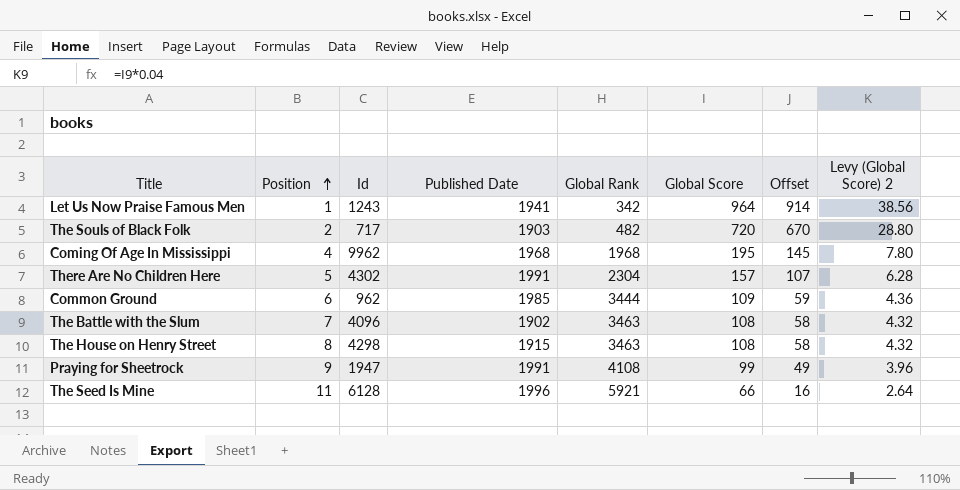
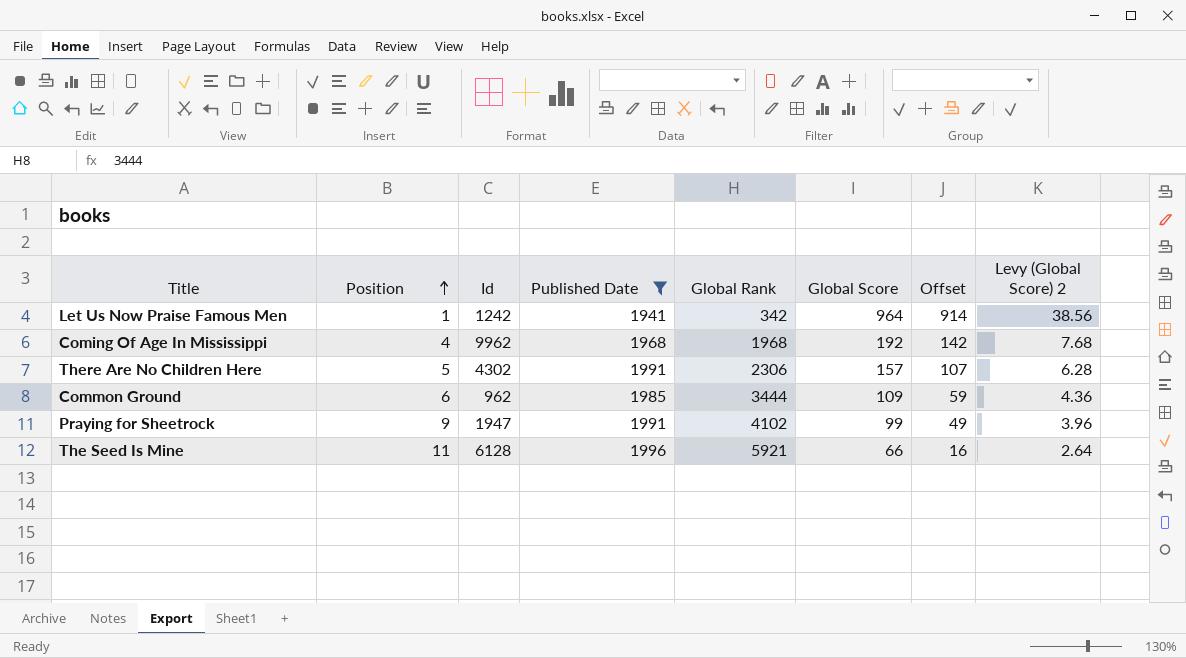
filter: none -> Published Date >= 1941
Let Us Now Praise Famous Men | Id: 1243 -> 1242
Coming Of Age In Mississippi | Global Score: 195 -> 192
Coming Of Age In Mississippi | Offset: 145 -> 142
Coming Of Age In Mississippi | Levy (Global Score) 2: 7.80 -> 7.68
There Are No Children Here | Global Rank: 2304 -> 2306
Praying for Sheetrock | Global Rank: 4108 -> 4102

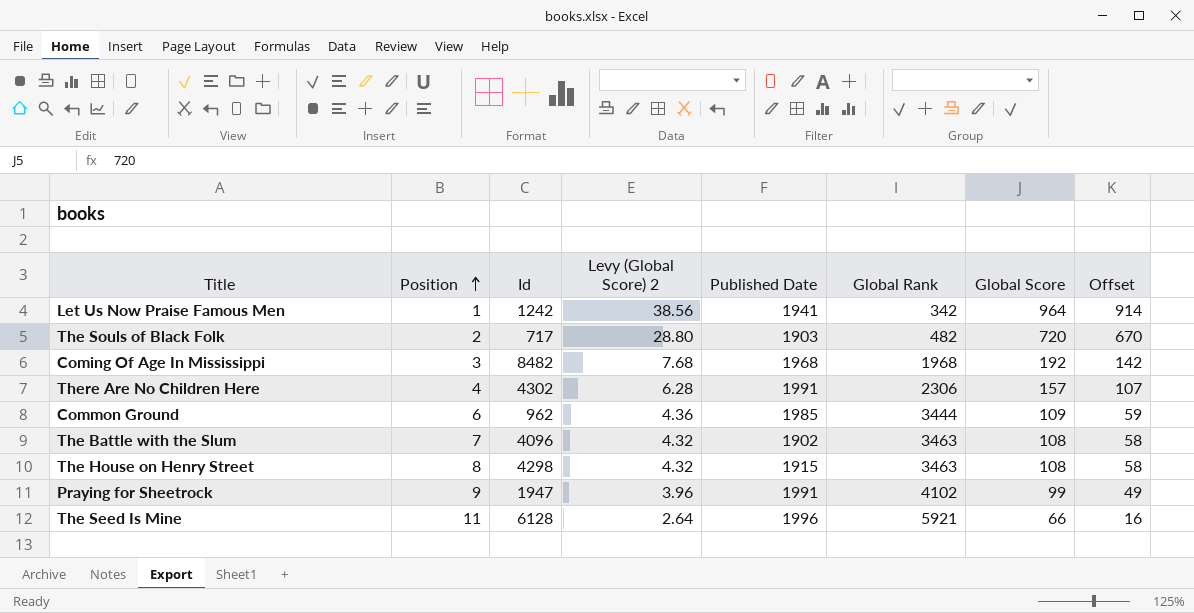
filter: Published Date >= 1941 -> none
column Levy (Global Score) 2 | position: 8 -> 4
Coming Of Age In Mississippi | Position: 4 -> 3
Coming Of Age In Mississippi | Id: 9962 -> 8482
There Are No Children Here | Position: 5 -> 4

